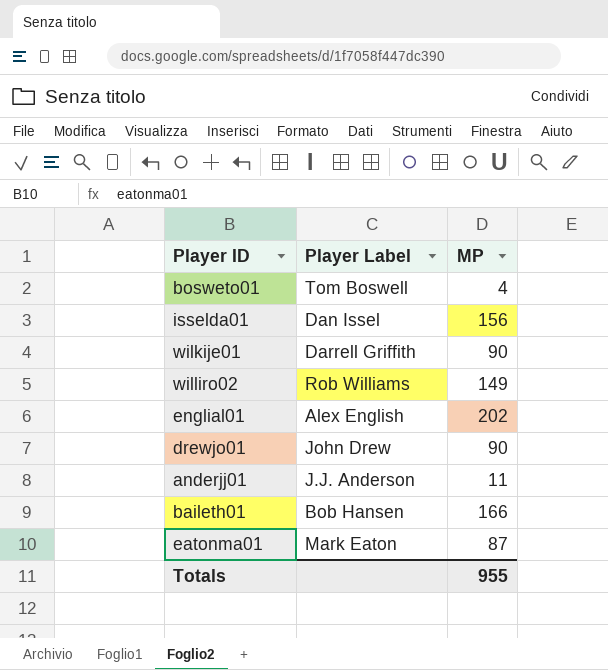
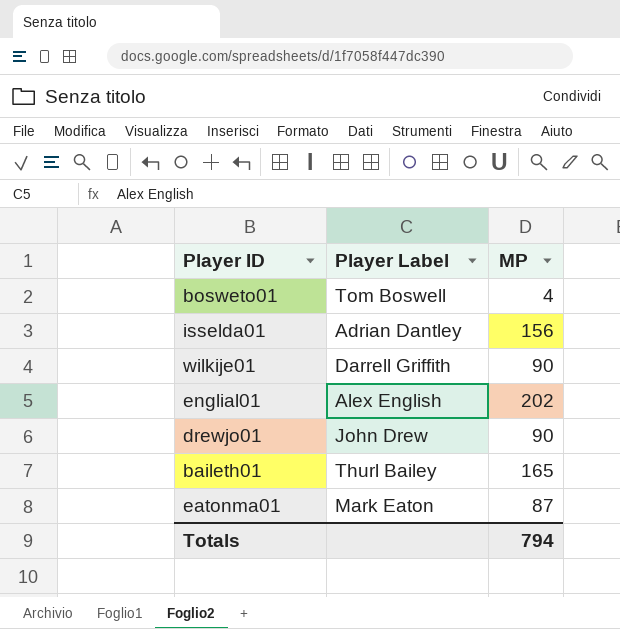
row williro02: Rob Williams | 149 -> none
row anderjj01: J.J. Anderson | 11 -> none
isselda01 | Player Label: Dan Issel -> Adrian Dantley
baileth01 | Player Label: Bob Hansen -> Thurl Bailey
baileth01 | MP: 166 -> 165
Totals | MP: 955 -> 794

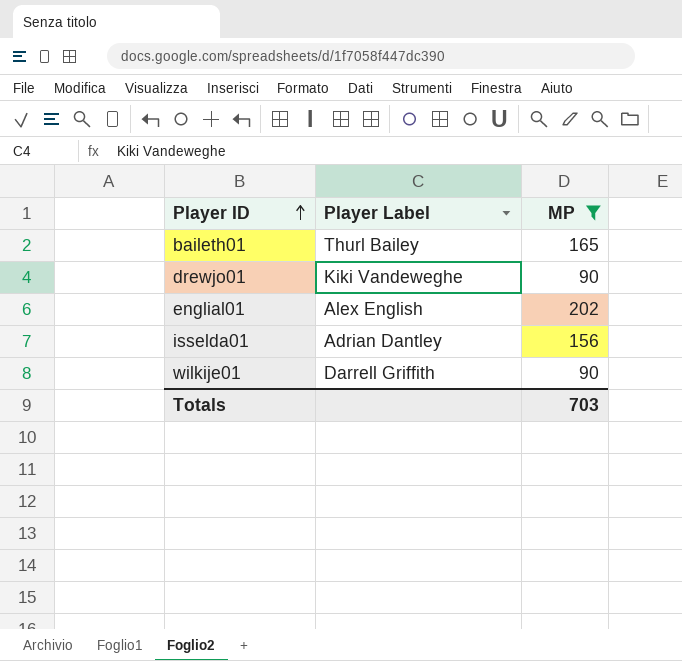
filter: none -> MP >= 90
row order: none -> Player ID ascending
drewjo01 | Player Label: John Drew -> Kiki Vandeweghe
Totals | MP: 794 -> 703

